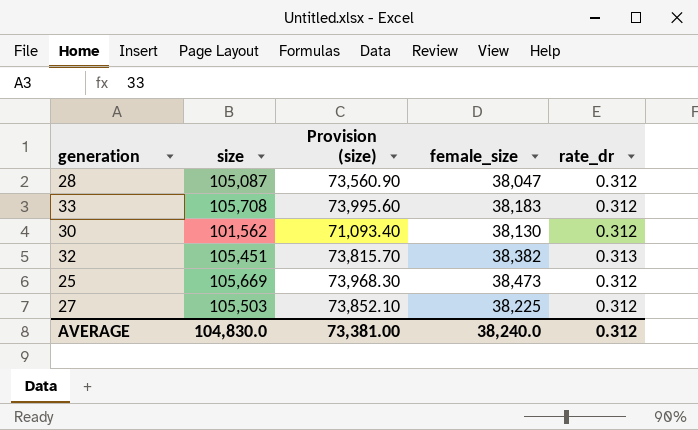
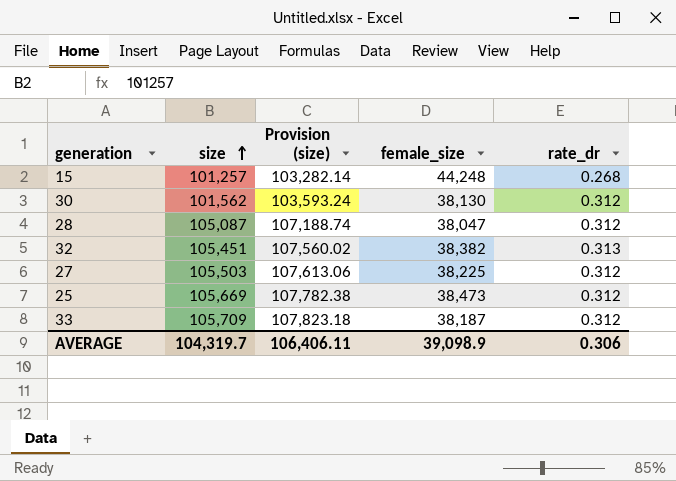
row order: none -> size ascending
column Provision (size) | formula: [size] * 0.7 -> [size] * 1.02
row 15: none -> 101,257 | 103,282.14 | 44,248 | 0.268
33 | size: 105,708 -> 105,709
33 | female_size: 38,183 -> 38,187
AVERAGE | size: 104,830.0 -> 104,319.7
AVERAGE | Provision (size): 73,381.00 -> 106,406.11
AVERAGE | female_size: 38,240.0 -> 39,098.9
AVERAGE | rate_dr: 0.312 -> 0.306

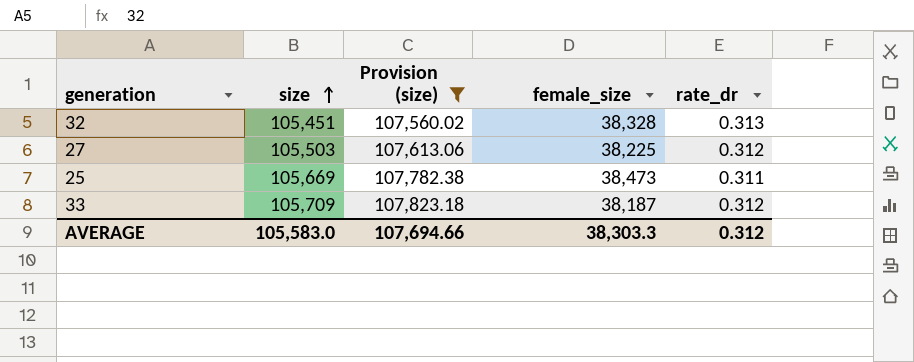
filter: none -> Provision (size) >= 107,560.02
32 | female_size: 38,382 -> 38,328
25 | rate_dr: 0.312 -> 0.311
AVERAGE | size: 104,319.7 -> 105,583.0
AVERAGE | Provision (size): 106,406.11 -> 107,694.66
AVERAGE | female_size: 39,098.9 -> 38,303.3
AVERAGE | rate_dr: 0.306 -> 0.312

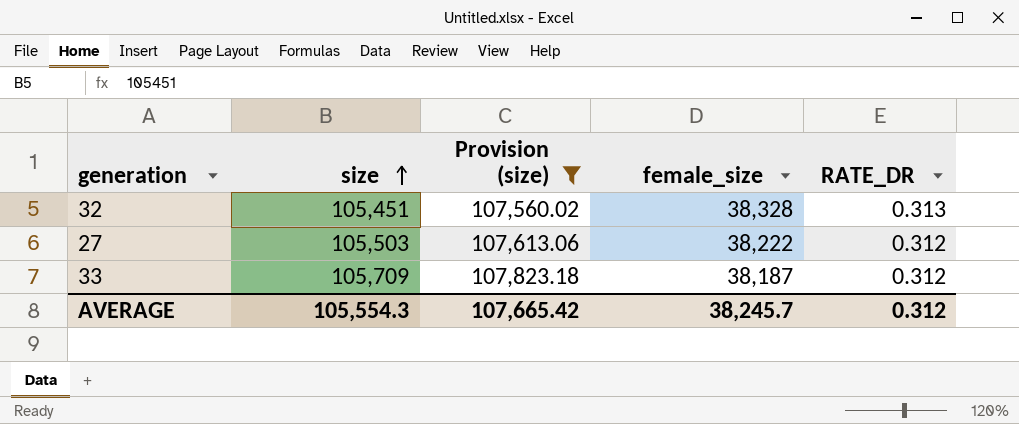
column name: rate_dr -> RATE_DR
row 25: 105,669 | 107,782.38 | 38,473 | 0.311 -> none
27 | female_size: 38,225 -> 38,222
AVERAGE | size: 105,583.0 -> 105,554.3
AVERAGE | Provision (size): 107,694.66 -> 107,665.42
AVERAGE | female_size: 38,303.3 -> 38,245.7

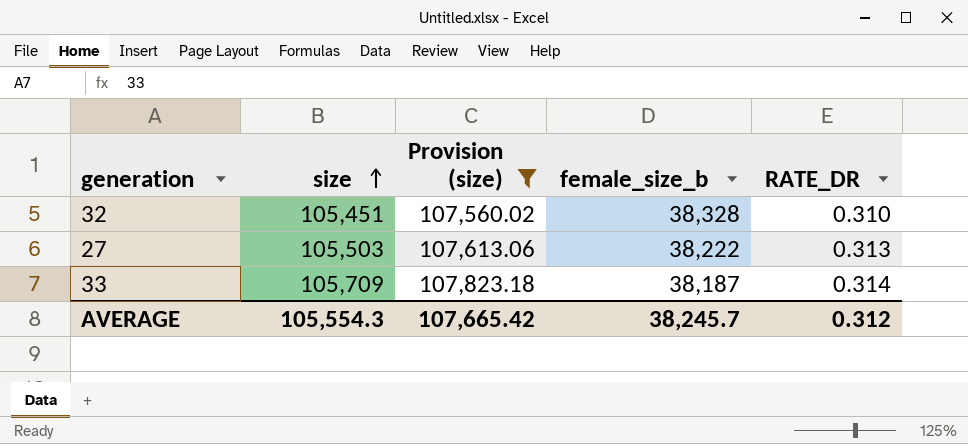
column name: female_size -> female_size_b
32 | RATE_DR: 0.313 -> 0.310
27 | RATE_DR: 0.312 -> 0.313
33 | RATE_DR: 0.312 -> 0.314

